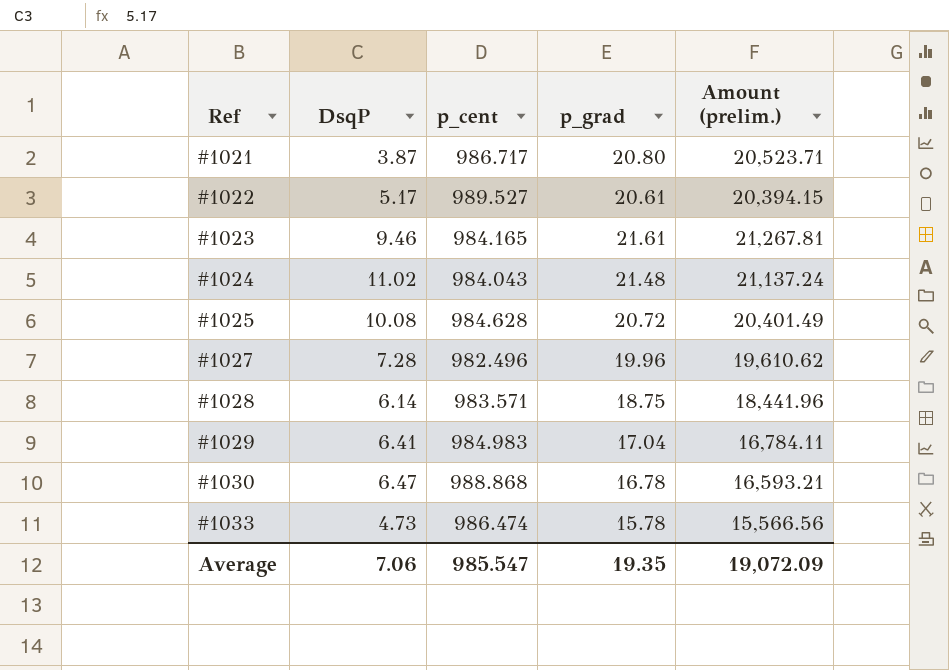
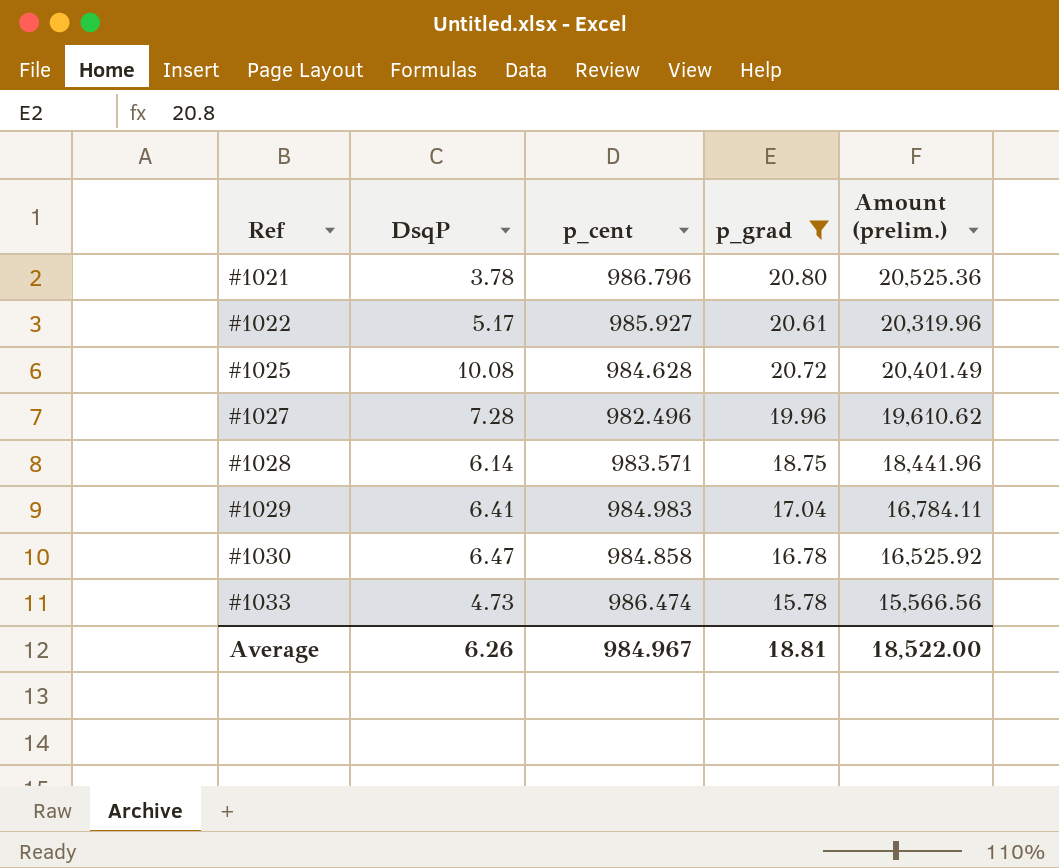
filter: none -> p_grad <= 20.80
#1021 | DsqP: 3.87 -> 3.78
#1021 | p_cent: 986.717 -> 986.796
#1021 | Amount (prelim.): 20,523.71 -> 20,525.36
#1022 | p_cent: 989.527 -> 985.927
#1022 | Amount (prelim.): 20,394.15 -> 20,319.96
#1030 | p_cent: 988.868 -> 984.858
#1030 | Amount (prelim.): 16,593.21 -> 16,525.92
Average | DsqP: 7.06 -> 6.26
Average | p_cent: 985.547 -> 984.967
Average | p_grad: 19.35 -> 18.81
Average | Amount (prelim.): 19,072.09 -> 18,522.00

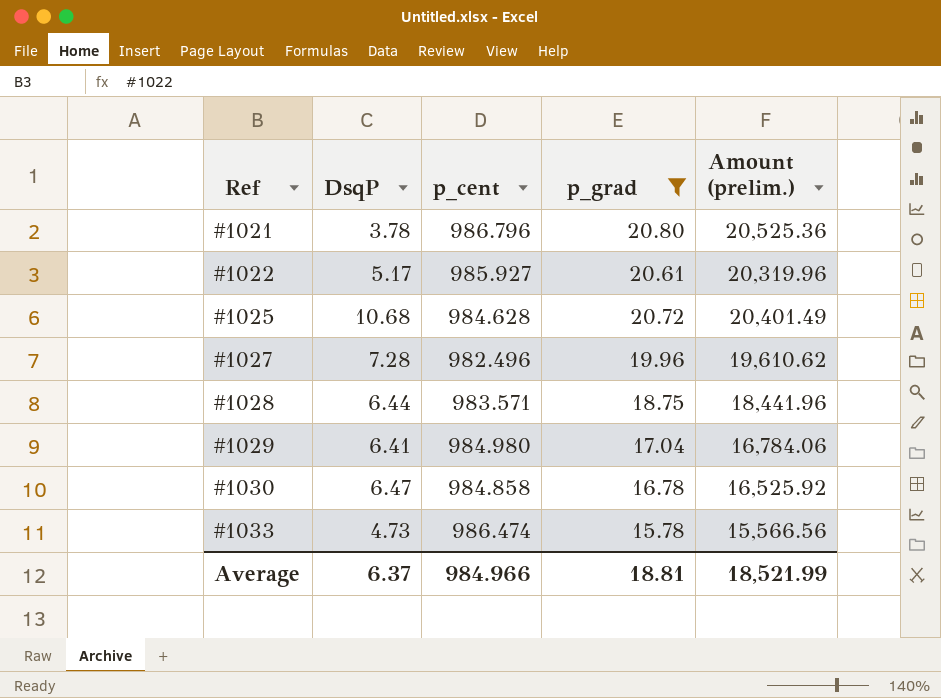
#1025 | DsqP: 10.08 -> 10.68
#1028 | DsqP: 6.14 -> 6.44
#1029 | p_cent: 984.983 -> 984.980
#1029 | Amount (prelim.): 16,784.11 -> 16,784.06
Average | DsqP: 6.26 -> 6.37
Average | p_cent: 984.967 -> 984.966
Average | Amount (prelim.): 18,522.00 -> 18,521.99

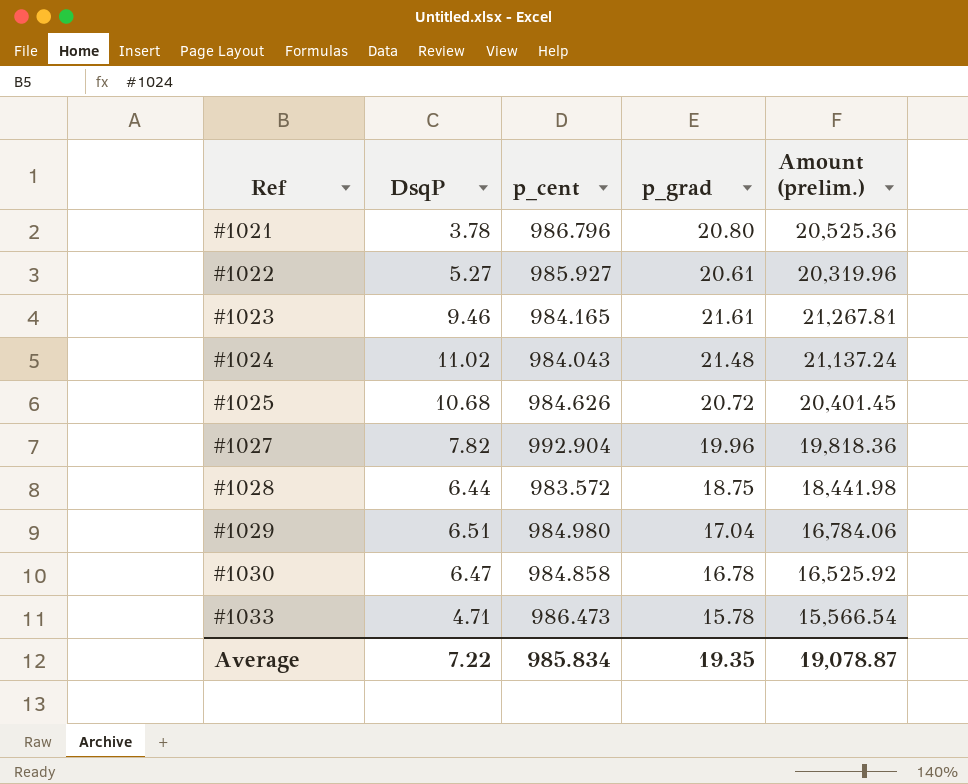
filter: p_grad <= 20.80 -> none
#1022 | DsqP: 5.17 -> 5.27
#1025 | p_cent: 984.628 -> 984.626
#1025 | Amount (prelim.): 20,401.49 -> 20,401.45
#1027 | DsqP: 7.28 -> 7.82
#1027 | p_cent: 982.496 -> 992.904
#1027 | Amount (prelim.): 19,610.62 -> 19,818.36
#1028 | p_cent: 983.571 -> 983.572
#1028 | Amount (prelim.): 18,441.96 -> 18,441.98
#1029 | DsqP: 6.41 -> 6.51
#1033 | DsqP: 4.73 -> 4.71
#1033 | p_cent: 986.474 -> 986.473
#1033 | Amount (prelim.): 15,566.56 -> 15,566.54
Average | DsqP: 6.37 -> 7.22
Average | p_cent: 984.966 -> 985.834
Average | p_grad: 18.81 -> 19.35
Average | Amount (prelim.): 18,521.99 -> 19,078.87

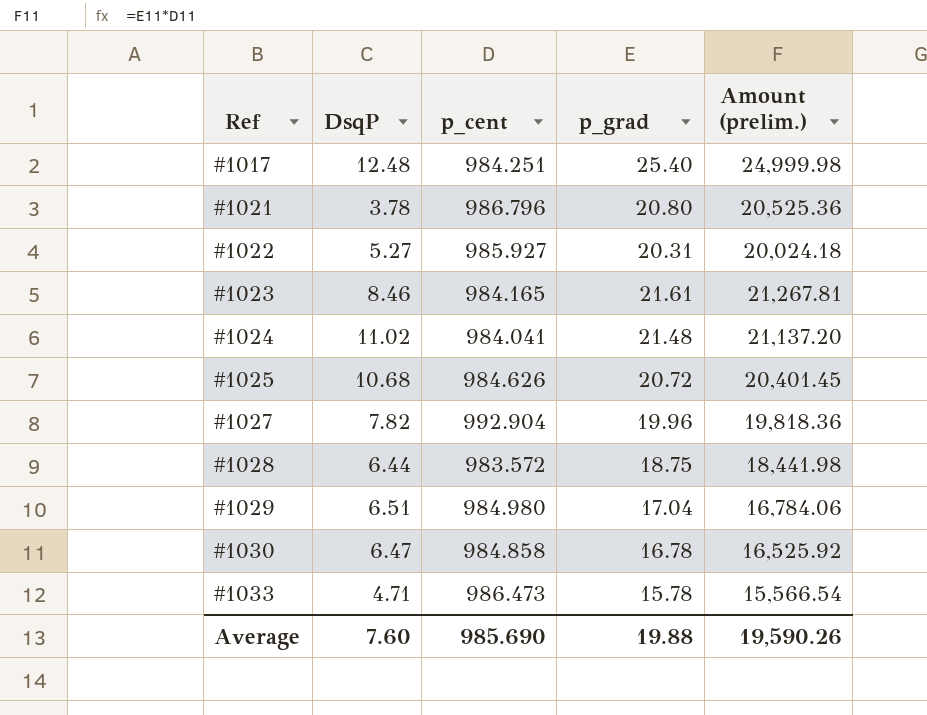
row #1017: none -> 12.48 | 984.251 | 25.40 | 24,999.98
#1022 | p_grad: 20.61 -> 20.31
#1022 | Amount (prelim.): 20,319.96 -> 20,024.18
#1023 | DsqP: 9.46 -> 8.46
#1024 | p_cent: 984.043 -> 984.041
#1024 | Amount (prelim.): 21,137.24 -> 21,137.20
Average | DsqP: 7.22 -> 7.60
Average | p_cent: 985.834 -> 985.690
Average | p_grad: 19.35 -> 19.88
Average | Amount (prelim.): 19,078.87 -> 19,590.26

